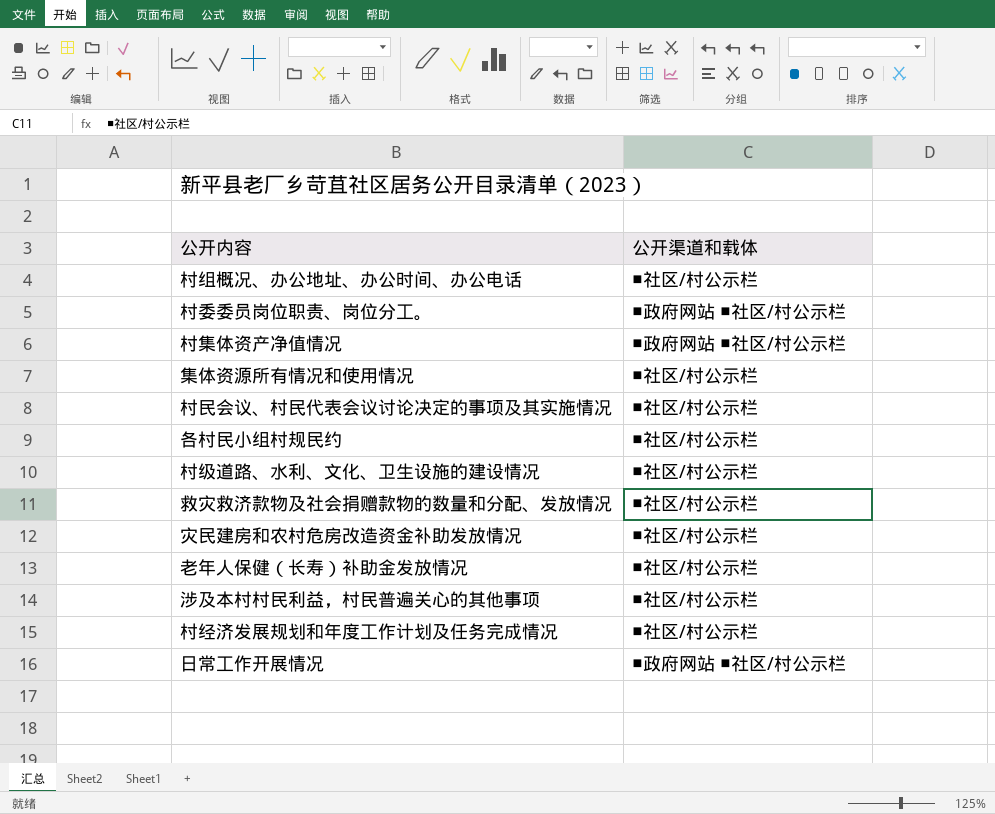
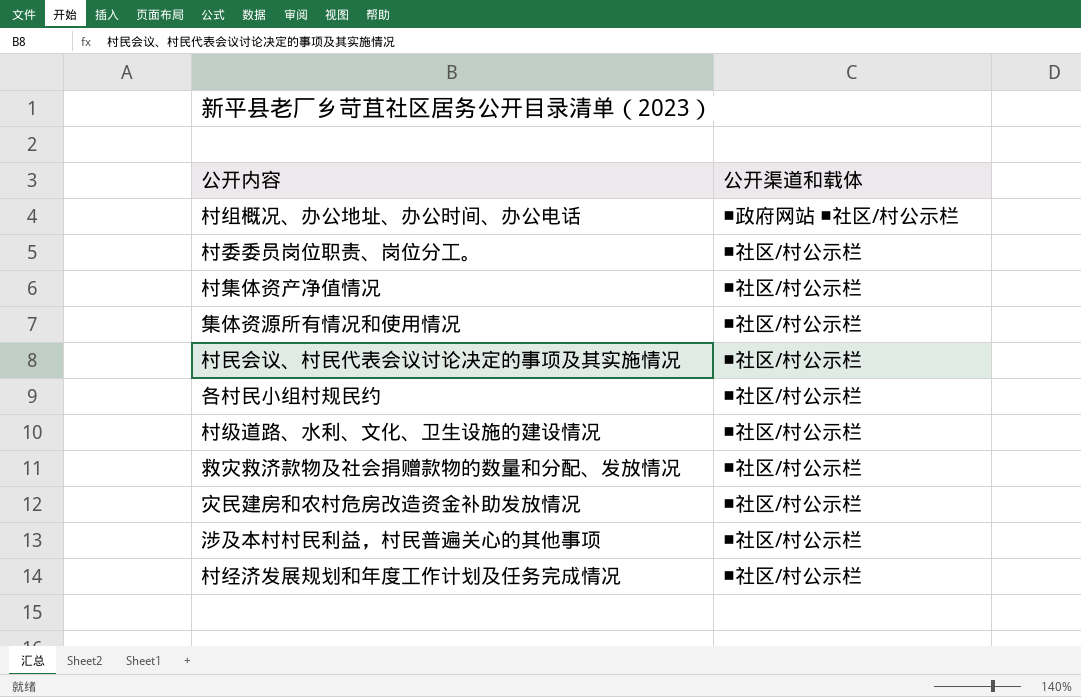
row 老年人保健（长寿）补助金发放情况: ■社区/村公示栏 -> none
row 日常工作开展情况: ■政府网站 ■社区/村公示栏 -> none
村组概况、办公地址、办公时间、办公电话 | 公开渠道和载体: ■社区/村公示栏 -> ■政府网站 ■社区/村公示栏
村委委员岗位职责、岗位分工。 | 公开渠道和载体: ■政府网站 ■社区/村公示栏 -> ■社区/村公示栏
村集体资产净值情况 | 公开渠道和载体: ■政府网站 ■社区/村公示栏 -> ■社区/村公示栏

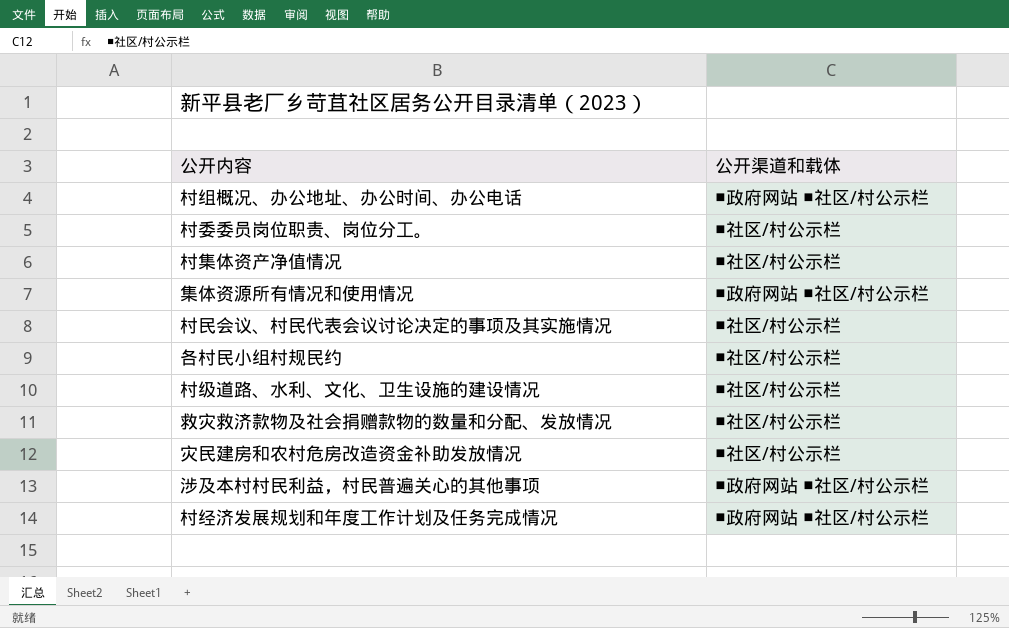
集体资源所有情况和使用情况 | 公开渠道和载体: ■社区/村公示栏 -> ■政府网站 ■社区/村公示栏
涉及本村村民利益，村民普遍关心的其他事项 | 公开渠道和载体: ■社区/村公示栏 -> ■政府网站 ■社区/村公示栏
村经济发展规划和年度工作计划及任务完成情况 | 公开渠道和载体: ■社区/村公示栏 -> ■政府网站 ■社区/村公示栏

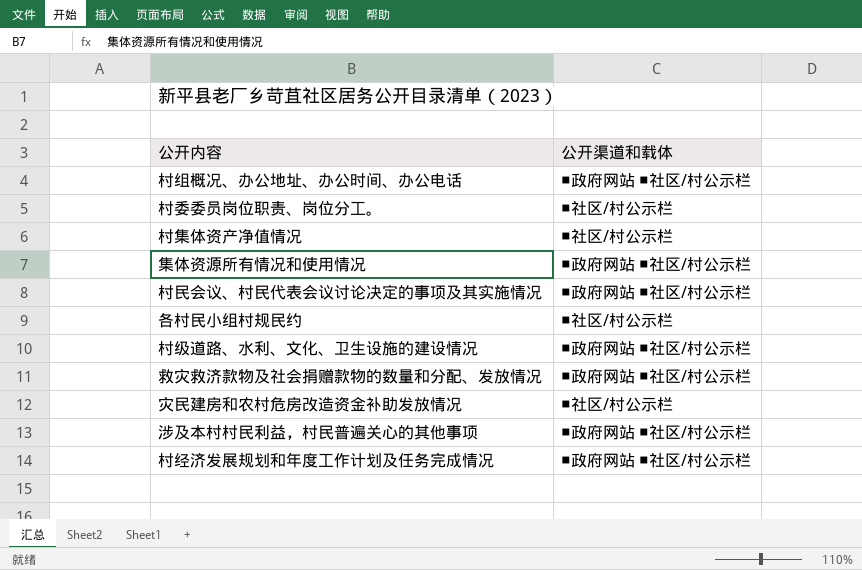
村民会议、村民代表会议讨论决定的事项及其实施情况 | 公开渠道和载体: ■社区/村公示栏 -> ■政府网站 ■社区/村公示栏
村级道路、水利、文化、卫生设施的建设情况 | 公开渠道和载体: ■社区/村公示栏 -> ■政府网站 ■社区/村公示栏
救灾救济款物及社会捐赠款物的数量和分配、发放情况 | 公开渠道和载体: ■社区/村公示栏 -> ■政府网站 ■社区/村公示栏

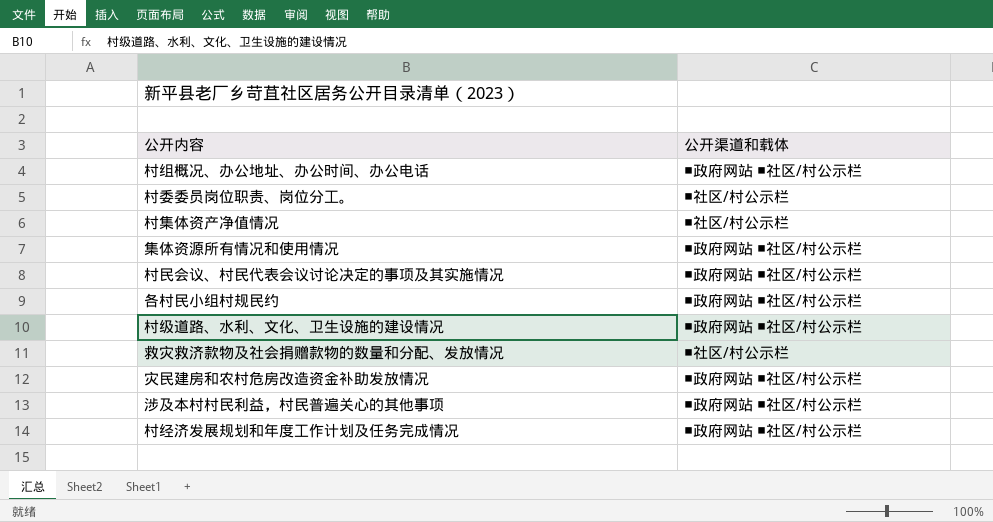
各村民小组村规民约 | 公开渠道和载体: ■社区/村公示栏 -> ■政府网站 ■社区/村公示栏
救灾救济款物及社会捐赠款物的数量和分配、发放情况 | 公开渠道和载体: ■政府网站 ■社区/村公示栏 -> ■社区/村公示栏
灾民建房和农村危房改造资金补助发放情况 | 公开渠道和载体: ■社区/村公示栏 -> ■政府网站 ■社区/村公示栏

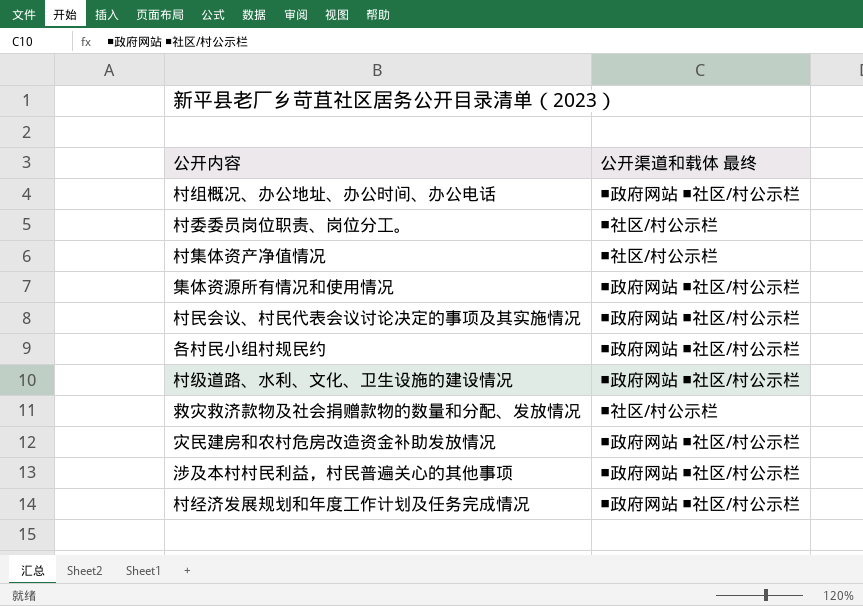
column name: 公开渠道和载体 -> 公开渠道和载体 最终

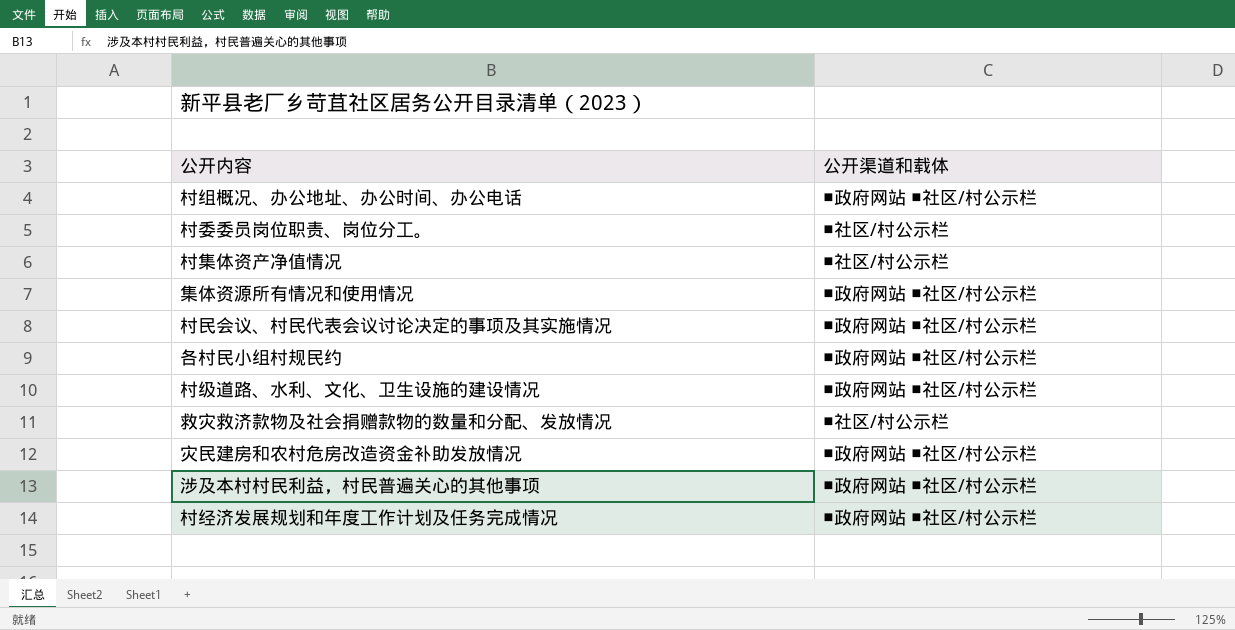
column name: 公开渠道和载体 最终 -> 公开渠道和载体

